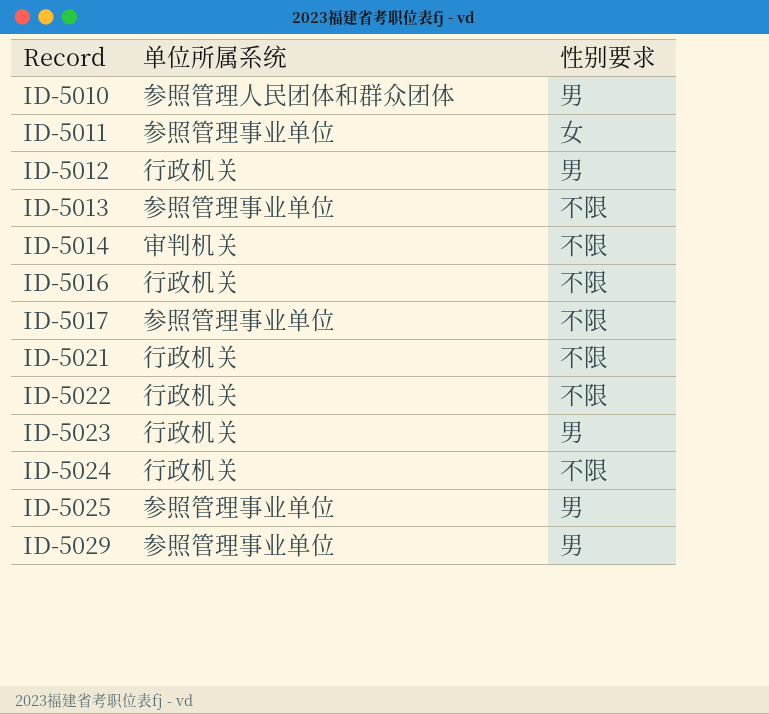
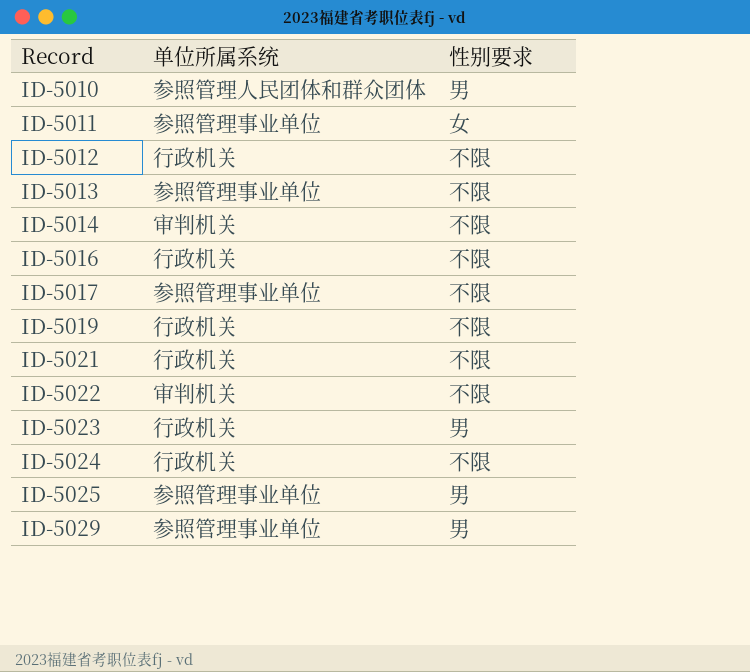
ID-5012 | 性别要求: 男 -> 不限
row ID-5019: none -> 行政机关 | 不限
ID-5022 | 单位所属系统: 行政机关 -> 审判机关

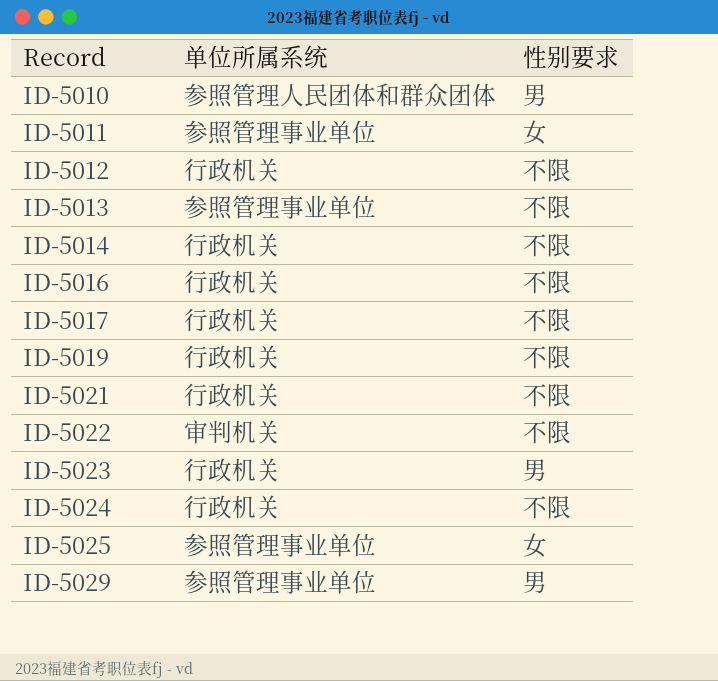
ID-5014 | 单位所属系统: 审判机关 -> 行政机关
ID-5017 | 单位所属系统: 参照管理事业单位 -> 行政机关
ID-5025 | 性别要求: 男 -> 女

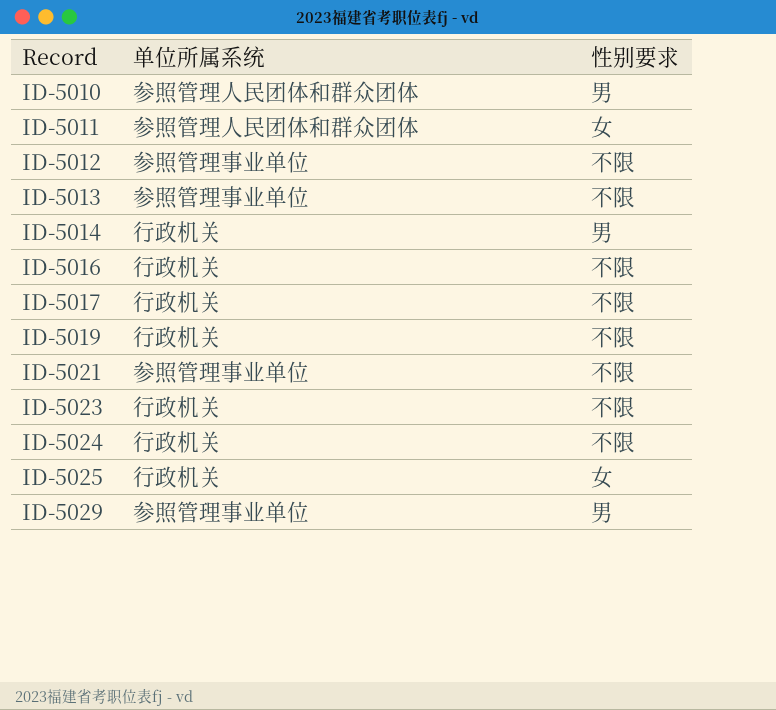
row ID-5022: 审判机关 | 不限 -> none
ID-5011 | 单位所属系统: 参照管理事业单位 -> 参照管理人民团体和群众团体
ID-5012 | 单位所属系统: 行政机关 -> 参照管理事业单位
ID-5014 | 性别要求: 不限 -> 男
ID-5021 | 单位所属系统: 行政机关 -> 参照管理事业单位
ID-5023 | 性别要求: 男 -> 不限
ID-5025 | 单位所属系统: 参照管理事业单位 -> 行政机关

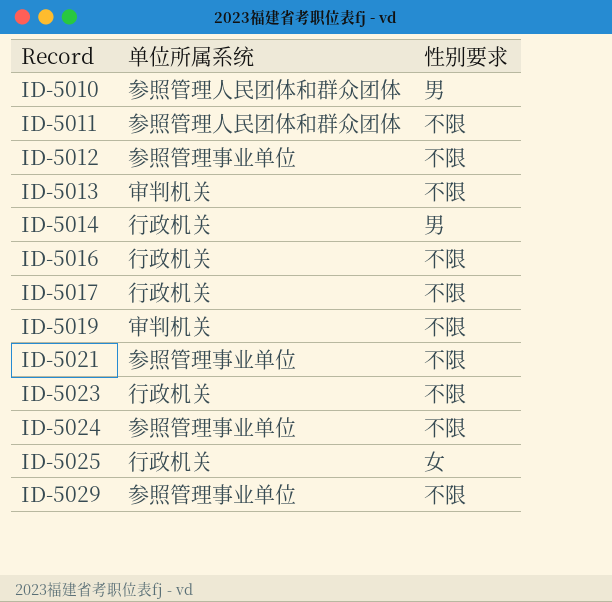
ID-5011 | 性别要求: 女 -> 不限
ID-5013 | 单位所属系统: 参照管理事业单位 -> 审判机关
ID-5019 | 单位所属系统: 行政机关 -> 审判机关
ID-5024 | 单位所属系统: 行政机关 -> 参照管理事业单位
ID-5029 | 性别要求: 男 -> 不限

